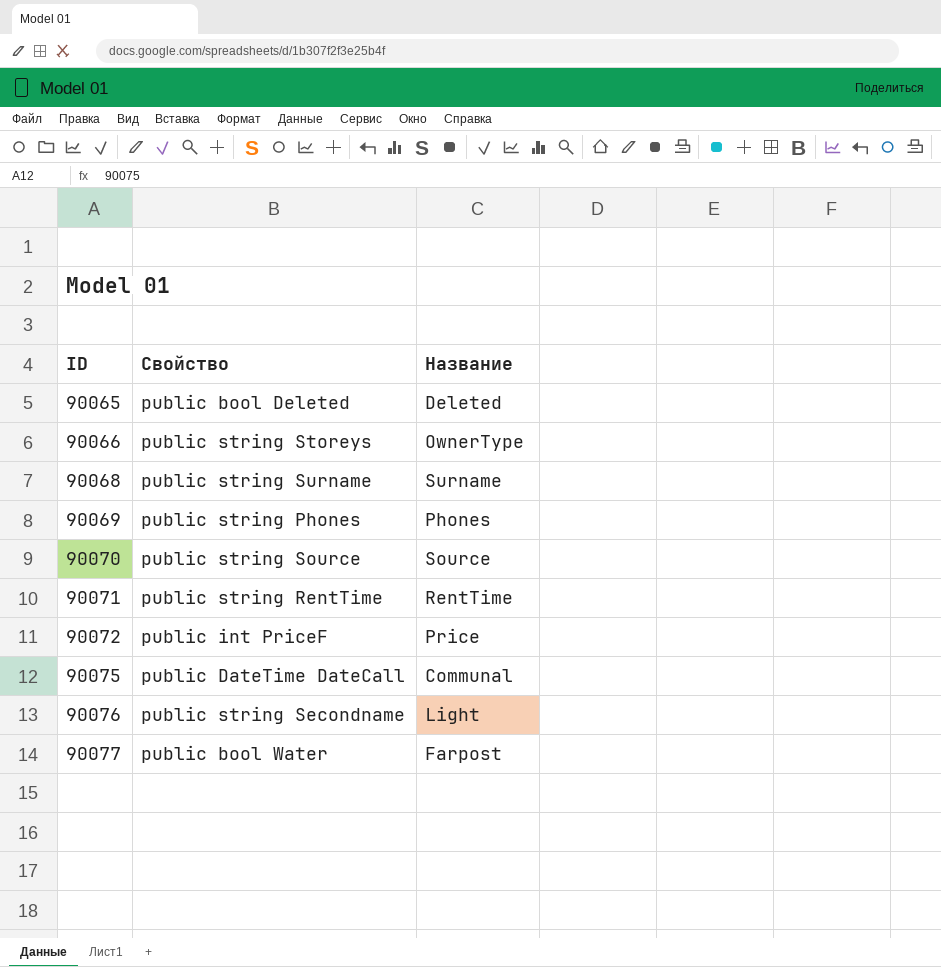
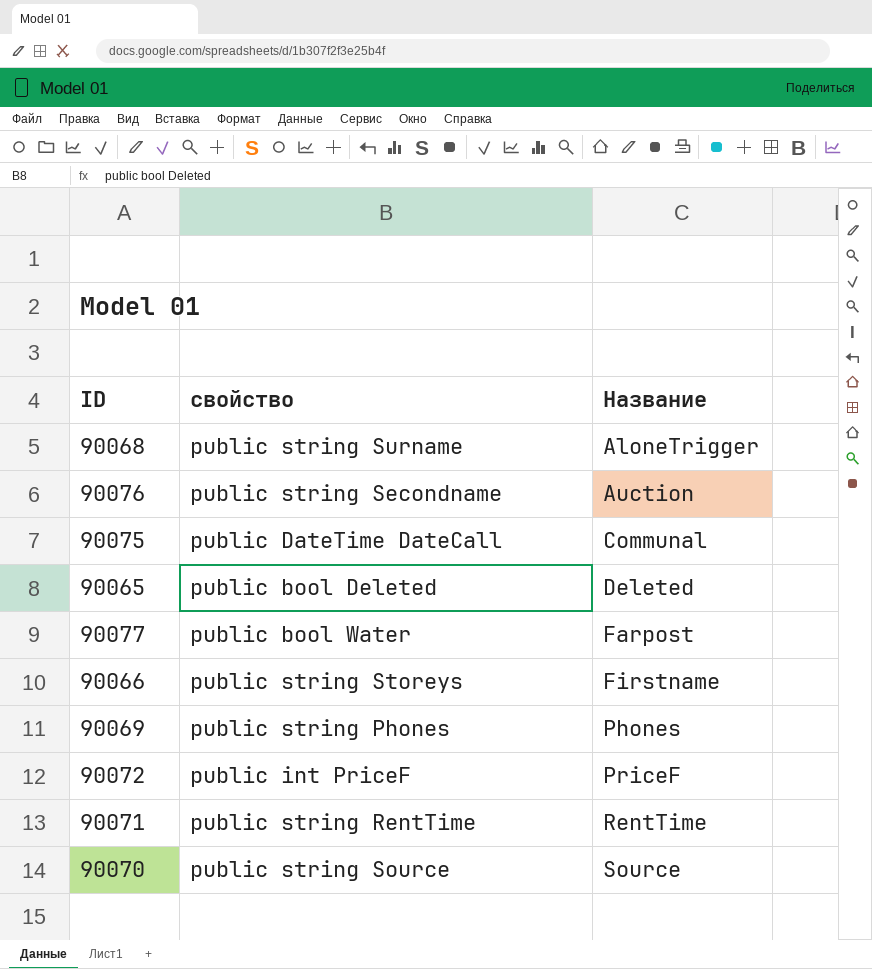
row order: ID ascending -> Название ascending
column name: Свойство -> свойство
90068 | Название: Surname -> AloneTrigger
90076 | Название: Light -> Auction
90066 | Название: OwnerType -> Firstname
90072 | Название: Price -> PriceF

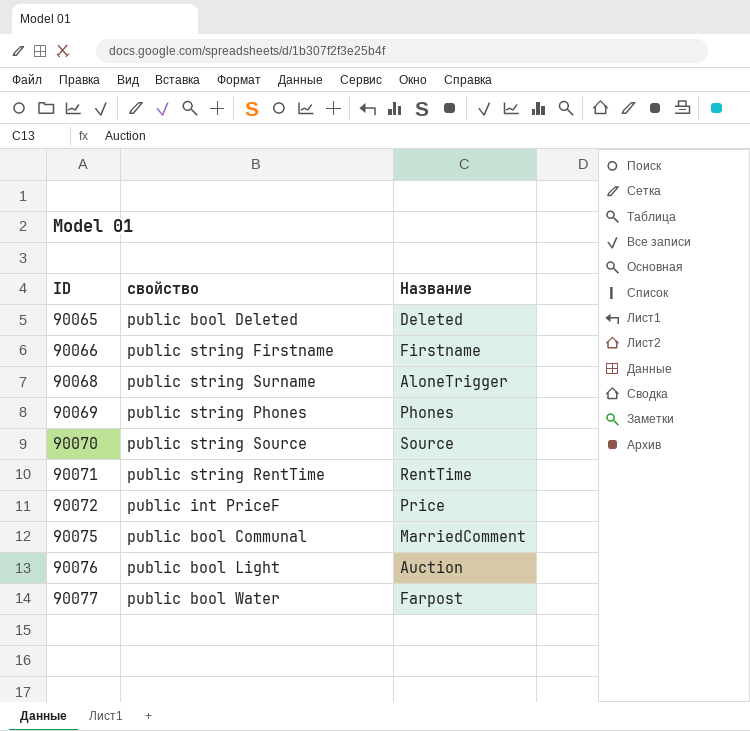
row order: Название ascending -> ID ascending
90066 | свойство: public string Storeys -> public string Firstname
90072 | Название: PriceF -> Price
90075 | свойство: public DateTime DateCall -> public bool Communal
90075 | Название: Communal -> MarriedComment
90076 | свойство: public string Secondname -> public bool Light

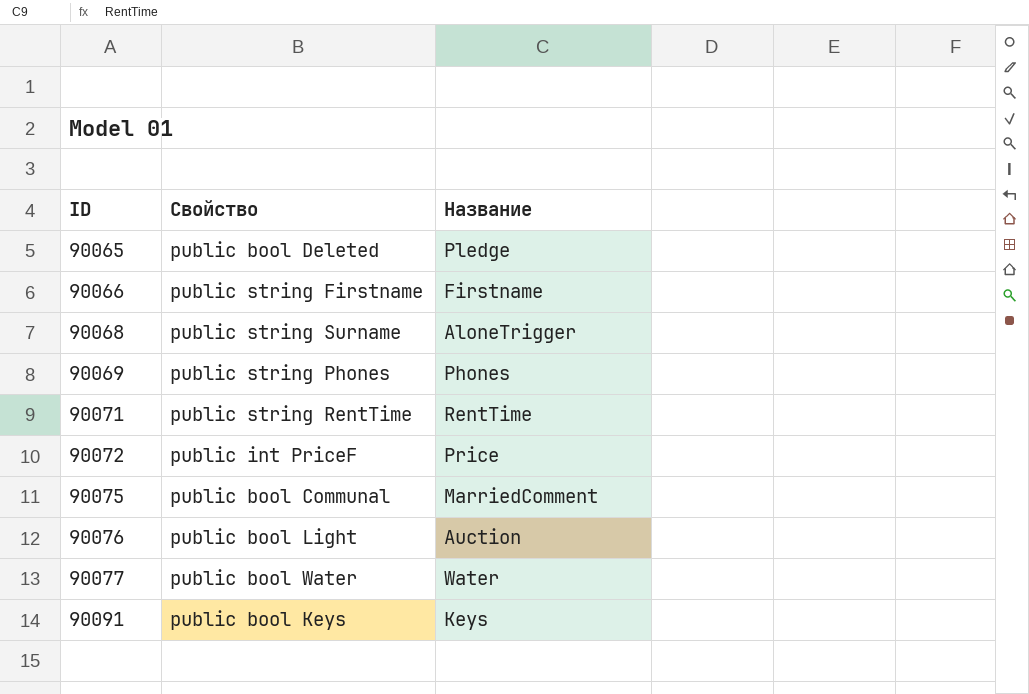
column name: свойство -> Свойство
row 90070: public string Source | Source -> none
90065 | Название: Deleted -> Pledge
90077 | Название: Farpost -> Water
row 90091: none -> public bool Keys | Keys

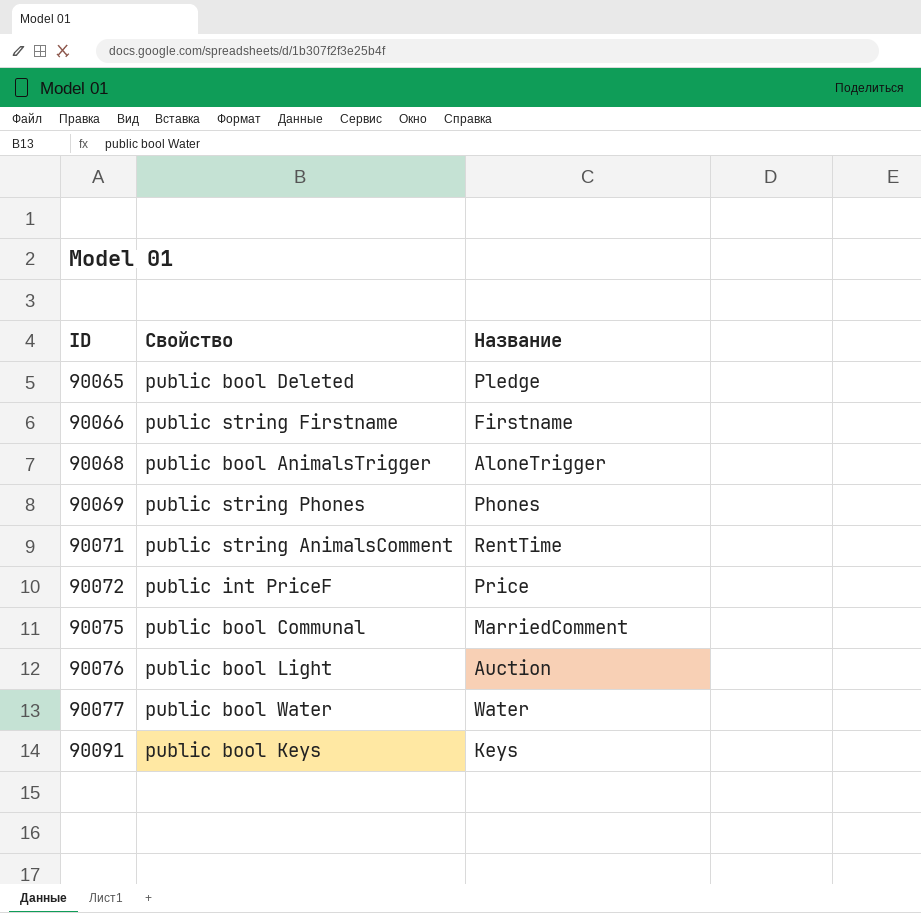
90068 | Свойство: public string Surname -> public bool AnimalsTrigger
90071 | Свойство: public string RentTime -> public string AnimalsComment

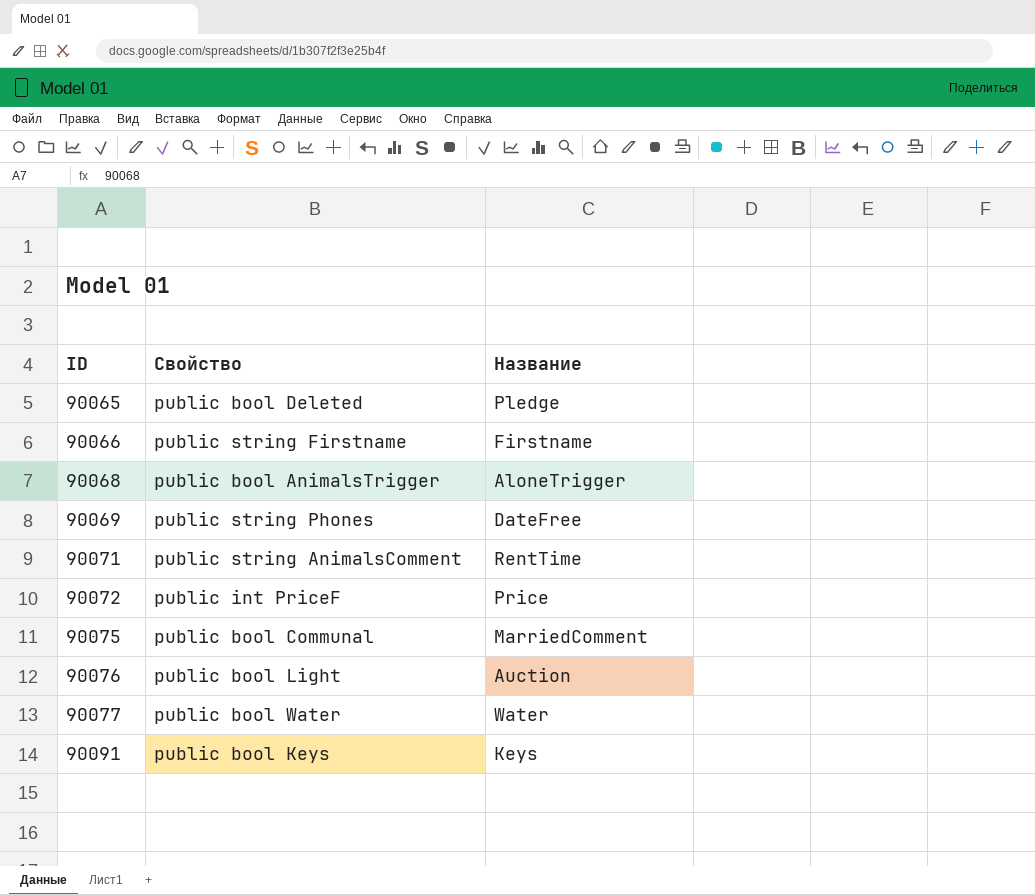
90069 | Название: Phones -> DateFree

